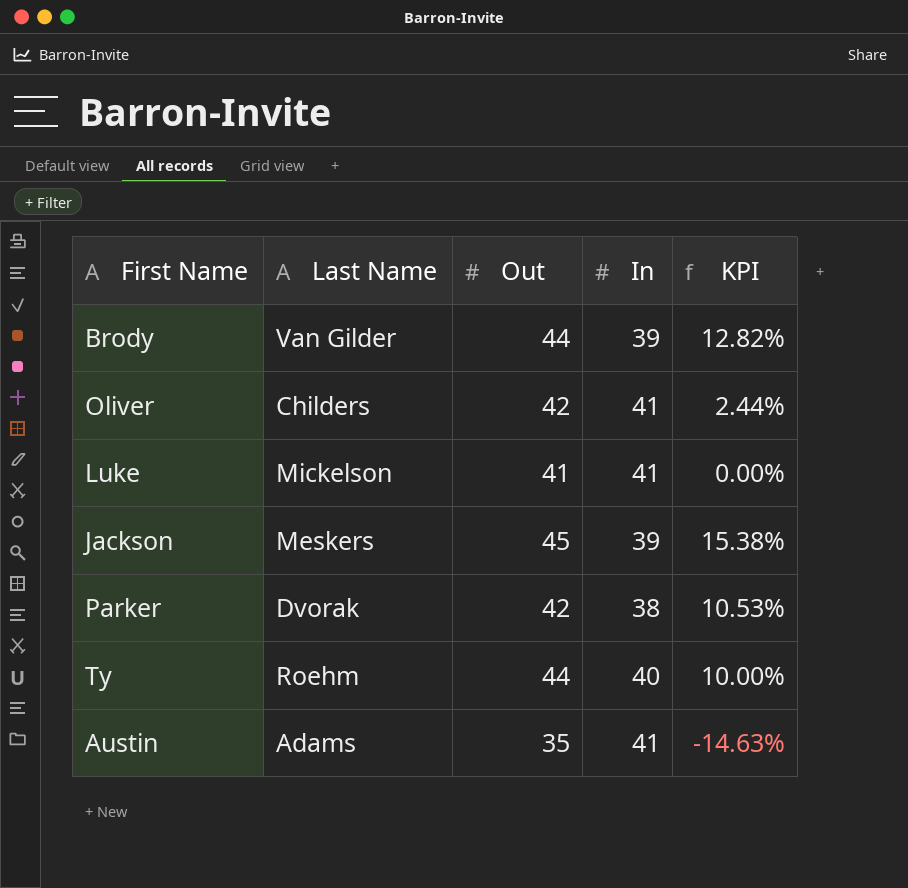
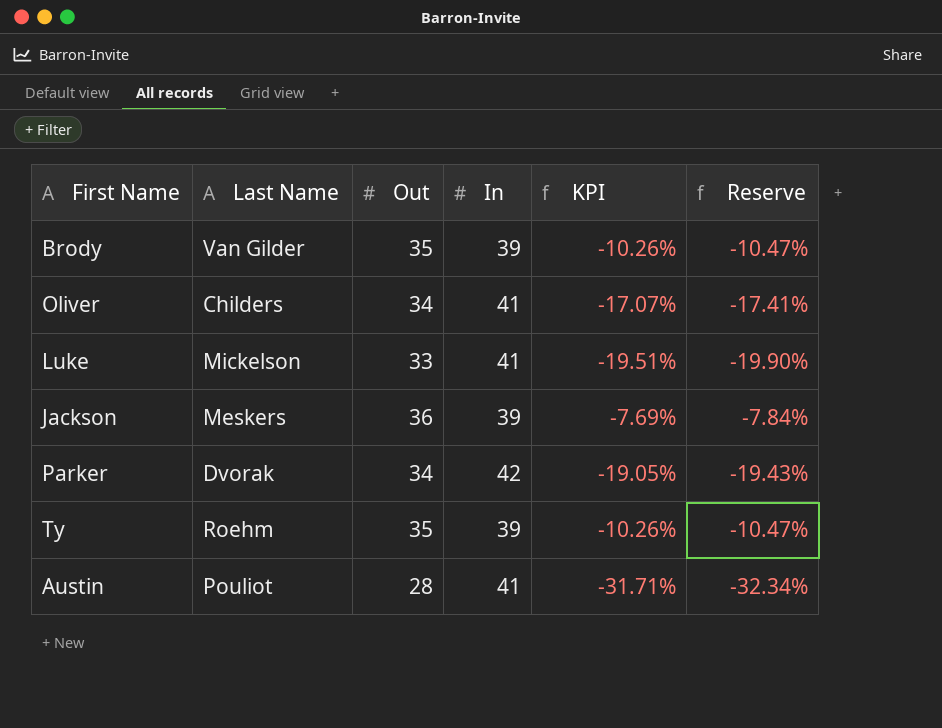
column Reserve | formula: none -> [KPI] * 1.02
Brody | Out: 44 -> 35
Brody | KPI: 12.82% -> -10.26%
Oliver | Out: 42 -> 34
Oliver | KPI: 2.44% -> -17.07%
Luke | Out: 41 -> 33
Luke | KPI: 0.00% -> -19.51%
Jackson | Out: 45 -> 36
Jackson | KPI: 15.38% -> -7.69%
Parker | Out: 42 -> 34
Parker | In: 38 -> 42
Parker | KPI: 10.53% -> -19.05%
Ty | Out: 44 -> 35
Ty | In: 40 -> 39
Ty | KPI: 10.00% -> -10.26%
Austin | Last Name: Adams -> Pouliot
Austin | Out: 35 -> 28
Austin | KPI: -14.63% -> -31.71%

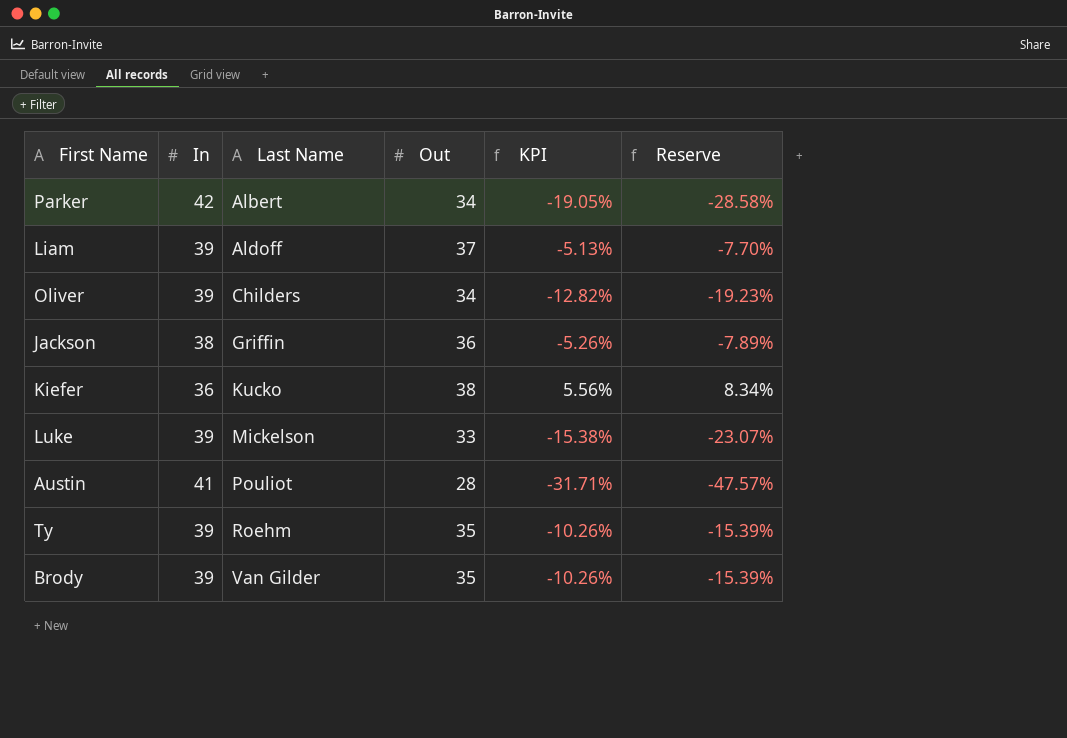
row order: none -> Last Name ascending
column In | position: 4 -> 2
column Reserve | formula: [KPI] * 1.02 -> [KPI] * 1.5
Parker | Last Name: Dvorak -> Albert
row Liam: none -> 39 | Aldoff | 37 | -5.13% | -7.70%
Oliver | In: 41 -> 39
Oliver | KPI: -17.07% -> -12.82%
Jackson | In: 39 -> 38
Jackson | Last Name: Meskers -> Griffin
Jackson | KPI: -7.69% -> -5.26%
row Kiefer: none -> 36 | Kucko | 38 | 5.56% | 8.34%
Luke | In: 41 -> 39
Luke | KPI: -19.51% -> -15.38%

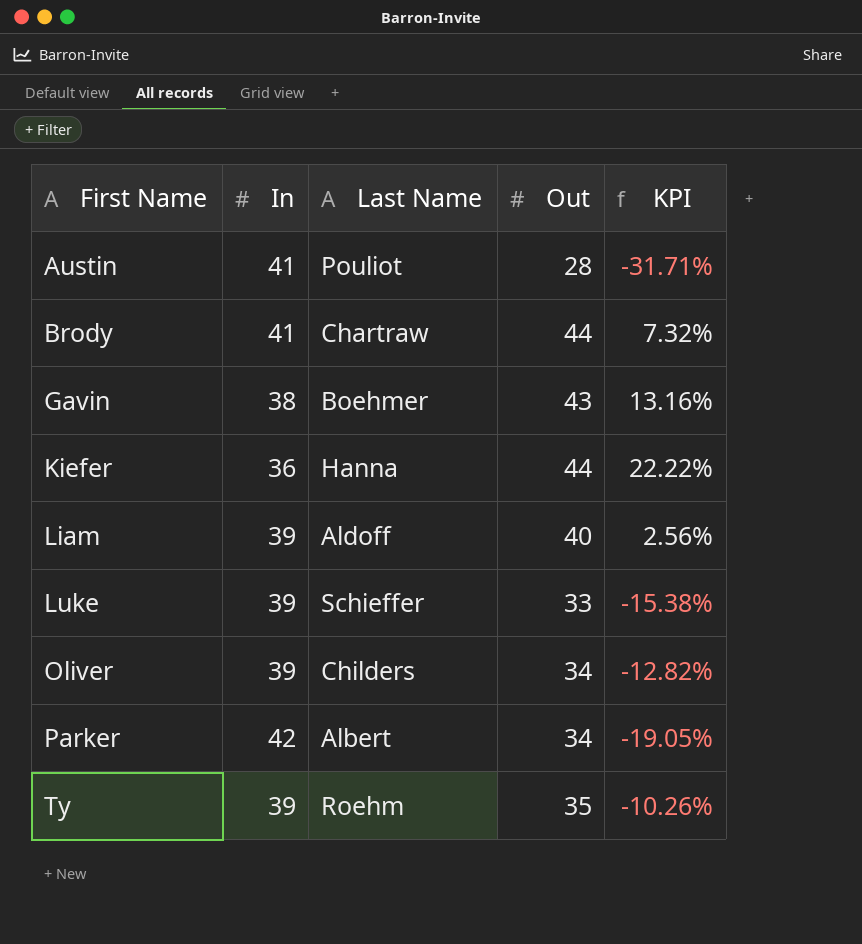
row order: Last Name ascending -> First Name ascending
column Reserve | formula: [KPI] * 1.5 -> none
row Jackson: 38 | Griffin | 36 | -5.26% | -7.89% -> none
Brody | In: 39 -> 41
Brody | Last Name: Van Gilder -> Chartraw
Brody | Out: 35 -> 44
Brody | KPI: -10.26% -> 7.32%
row Gavin: none -> 38 | Boehmer | 43 | 13.16%
Kiefer | Last Name: Kucko -> Hanna
Kiefer | Out: 38 -> 44
Kiefer | KPI: 5.56% -> 22.22%
Liam | Out: 37 -> 40
Liam | KPI: -5.13% -> 2.56%
Luke | Last Name: Mickelson -> Schieffer

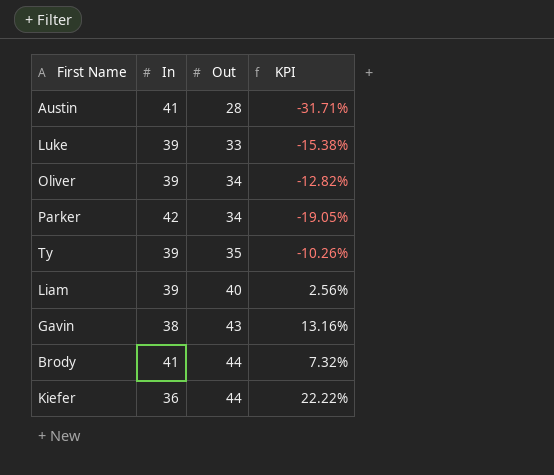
row order: First Name ascending -> Out ascending
column Last Name | position: 3 -> none

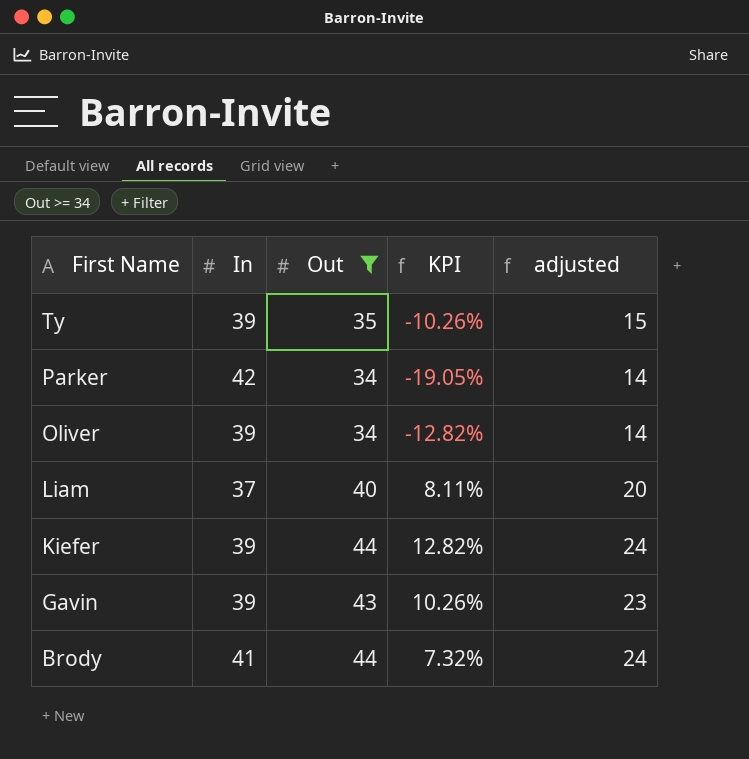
filter: none -> Out >= 34
row order: Out ascending -> First Name descending
column adjusted | formula: none -> [Out] - 20
Liam | In: 39 -> 37
Liam | KPI: 2.56% -> 8.11%
Kiefer | In: 36 -> 39
Kiefer | KPI: 22.22% -> 12.82%
Gavin | In: 38 -> 39
Gavin | KPI: 13.16% -> 10.26%

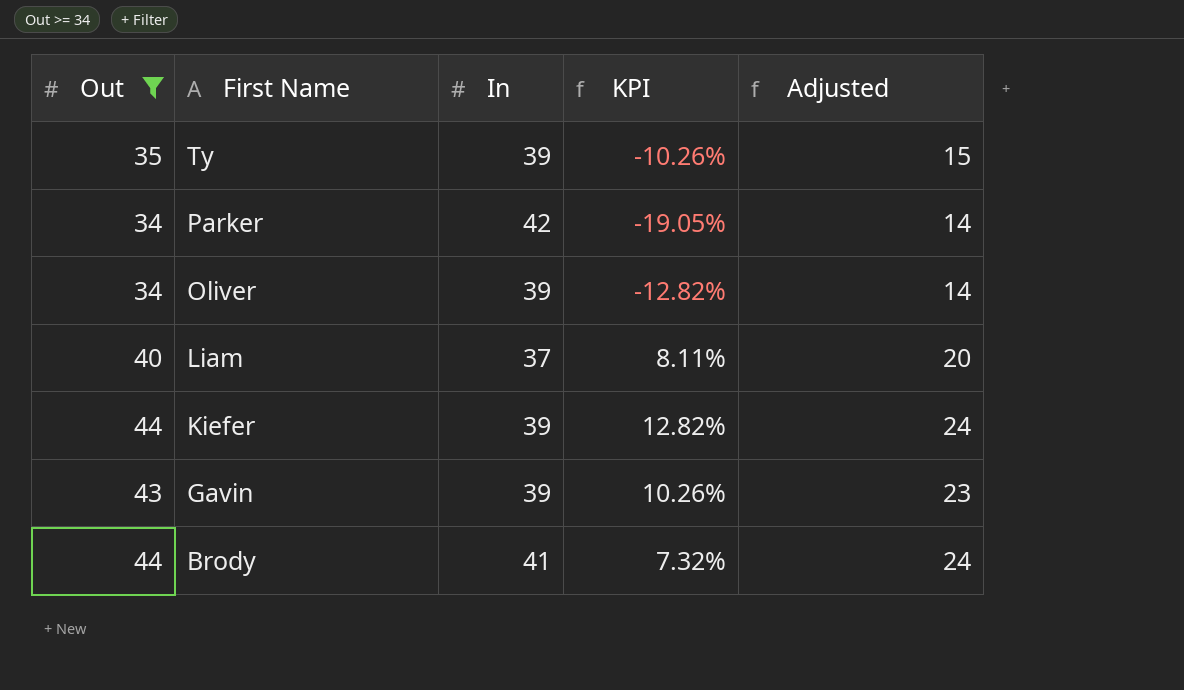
column Out | position: 3 -> 1
column name: adjusted -> Adjusted

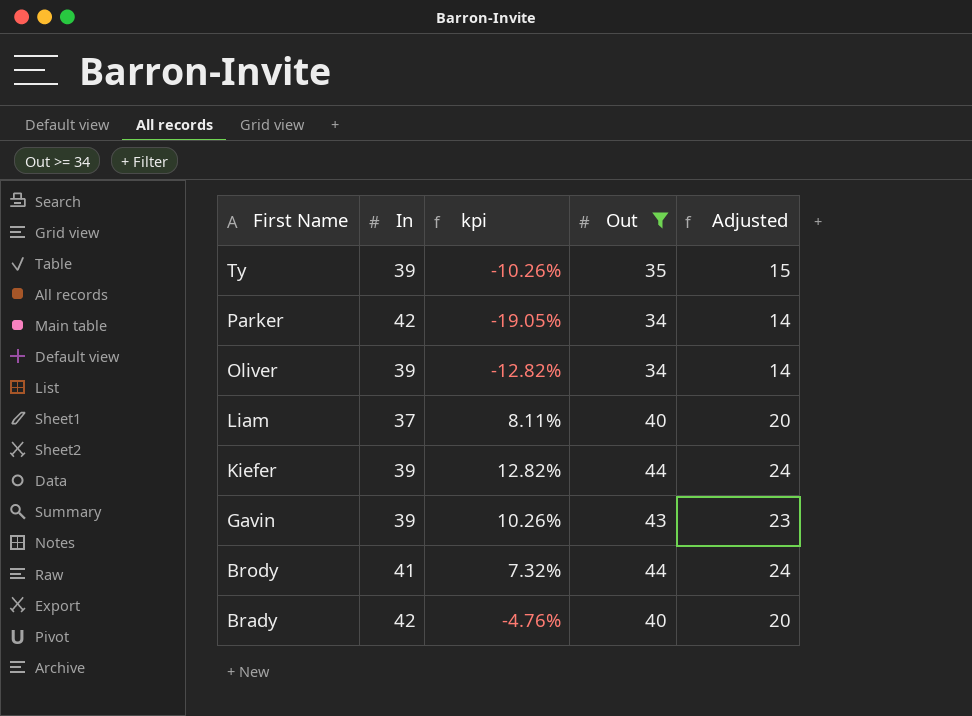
column name: KPI -> kpi
column Out | position: 1 -> 4
row Brady: none -> 42 | -4.76% | 40 | 20

